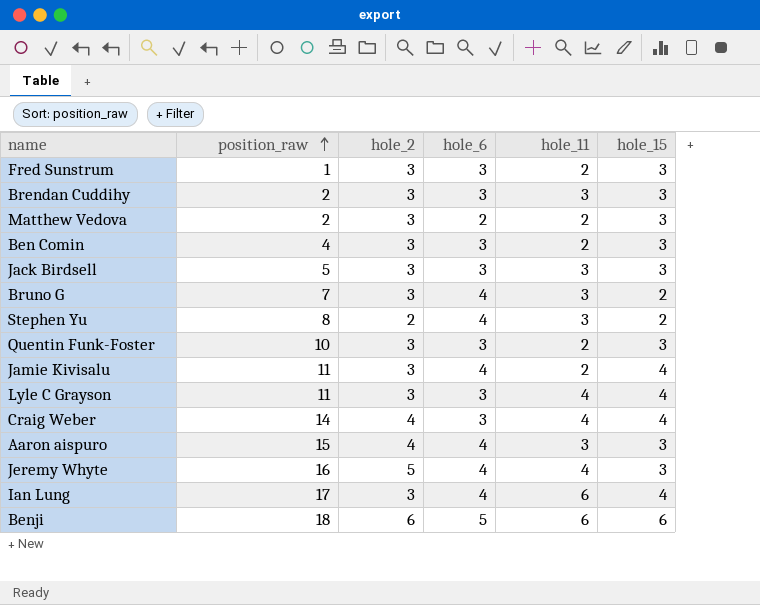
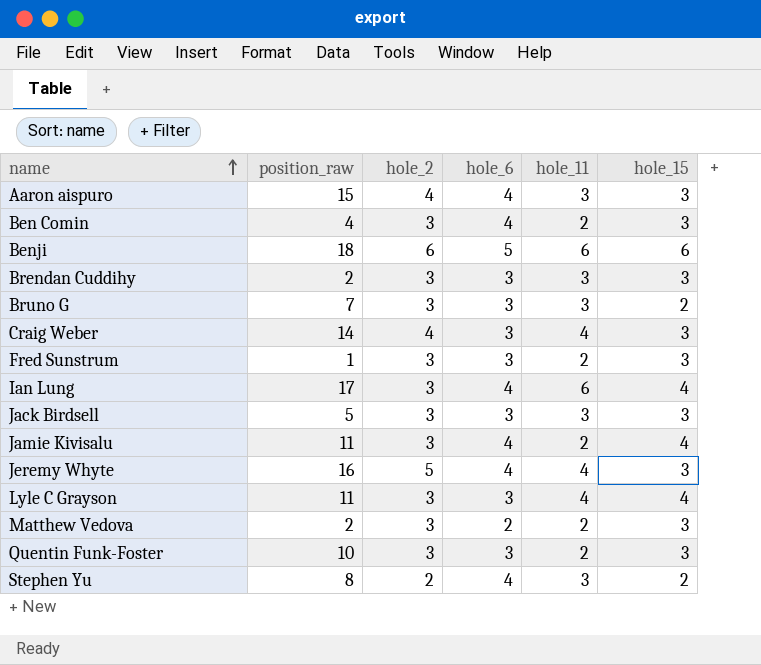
row order: position_raw ascending -> name ascending
Ben Comin | hole_6: 3 -> 4
Bruno G | hole_6: 4 -> 3
Craig Weber | hole_15: 4 -> 3

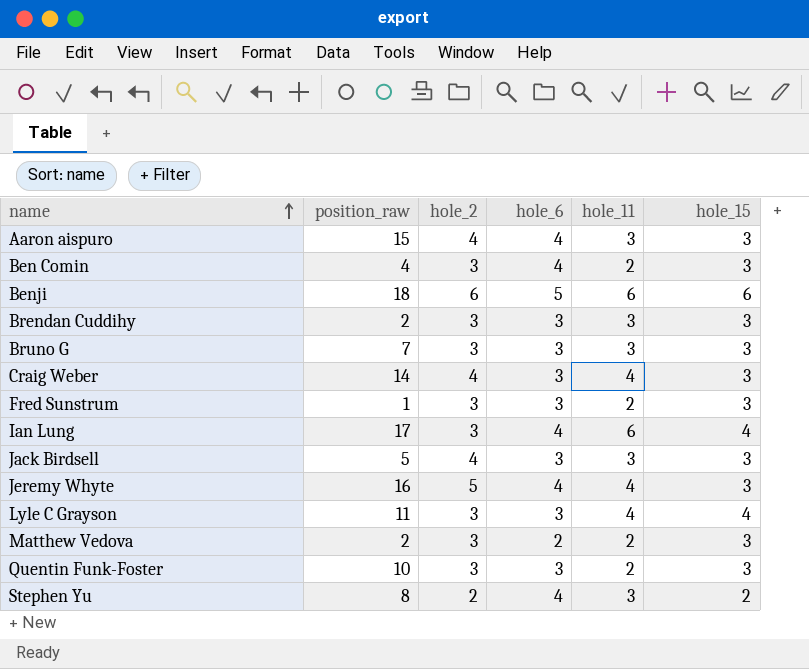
row Jamie Kivisalu: 11 | 3 | 4 | 2 | 4 -> none
Bruno G | hole_15: 2 -> 3
Jack Birdsell | hole_2: 3 -> 4

